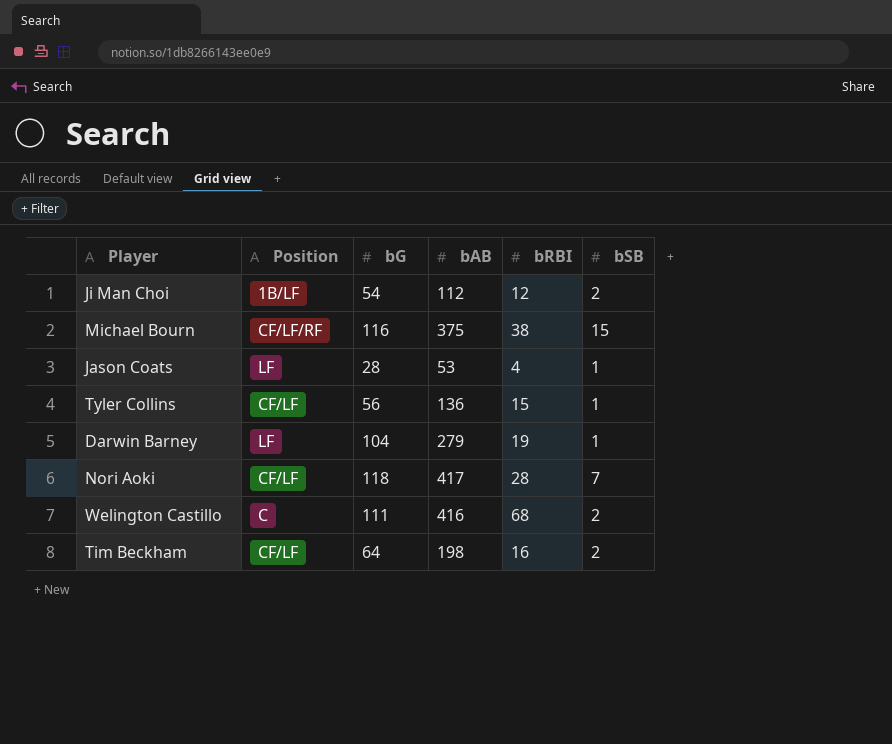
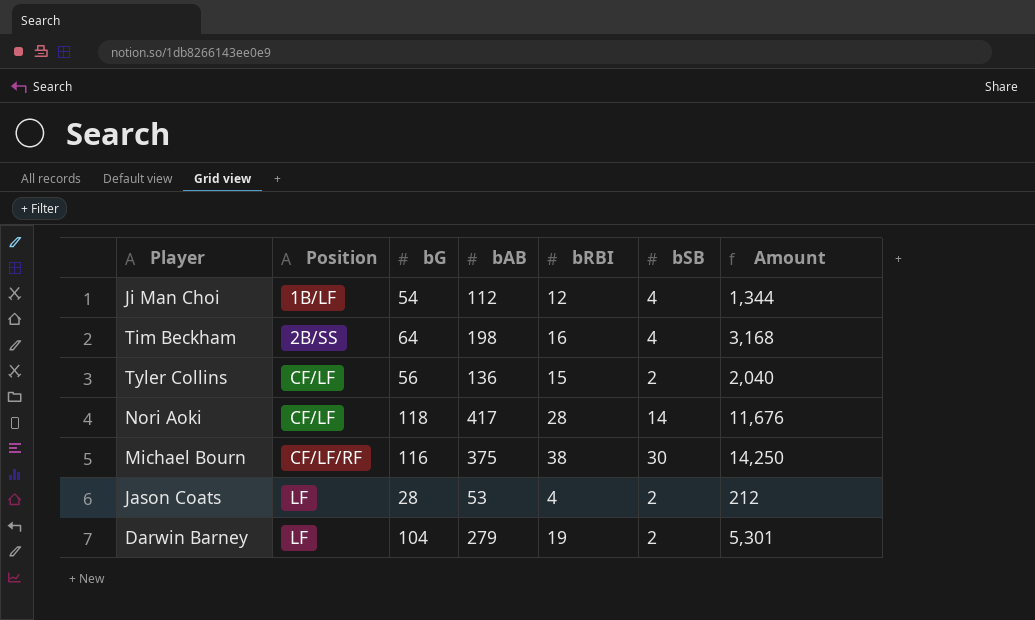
row order: none -> Position ascending
column Amount | formula: none -> [bAB] * [bRBI]
row Welington Castillo: C | 111 | 416 | 68 | 2 -> none
Ji Man Choi | bSB: 2 -> 4
Tim Beckham | Position: CF/LF -> 2B/SS
Tim Beckham | bSB: 2 -> 4
Tyler Collins | bSB: 1 -> 2
Nori Aoki | bSB: 7 -> 14
Michael Bourn | bSB: 15 -> 30
Jason Coats | bSB: 1 -> 2
Darwin Barney | bSB: 1 -> 2

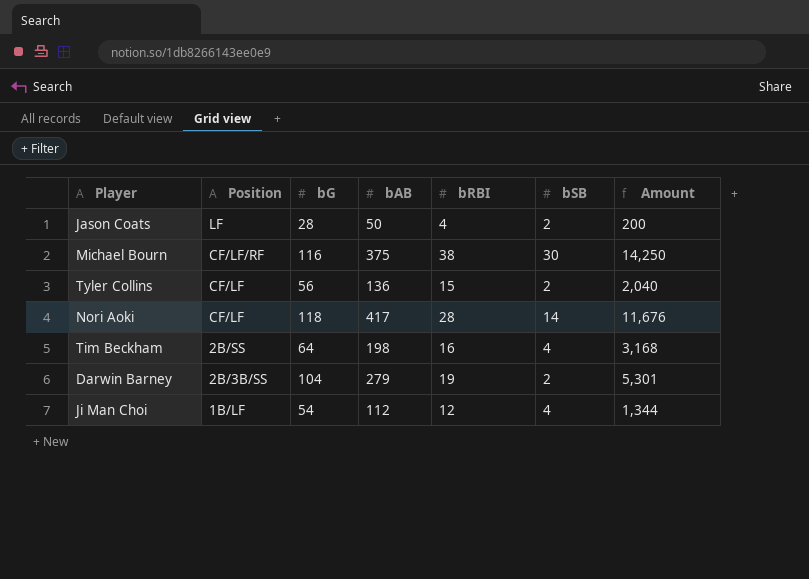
row order: Position ascending -> Position descending
Jason Coats | bAB: 53 -> 50
Jason Coats | Amount: 212 -> 200
Darwin Barney | Position: LF -> 2B/3B/SS

